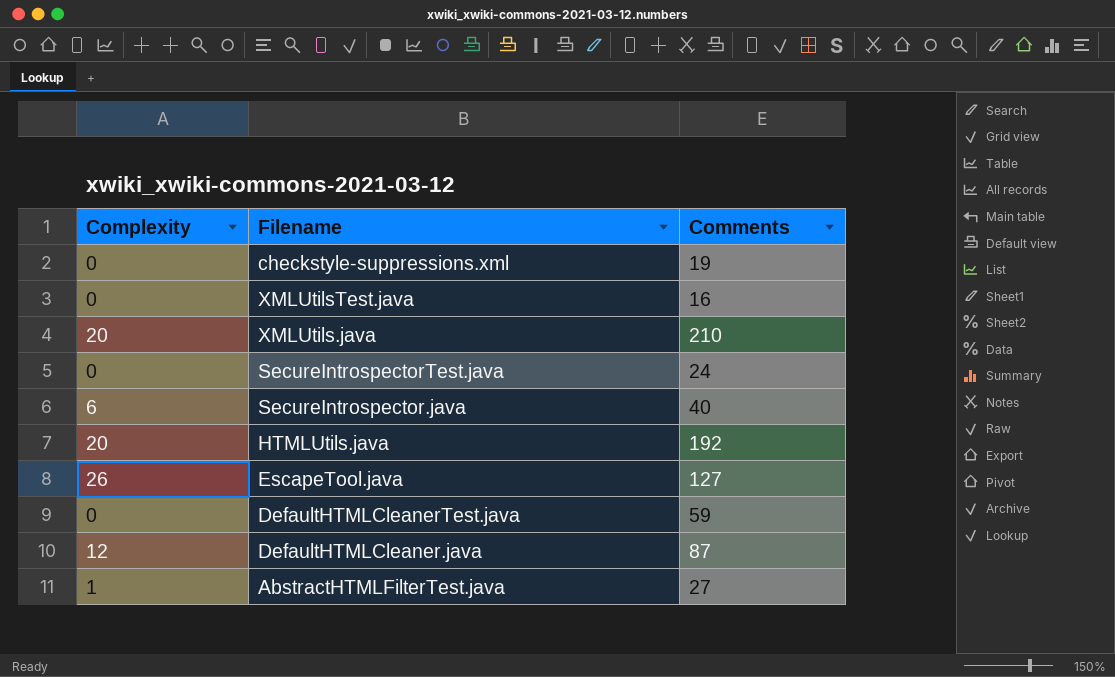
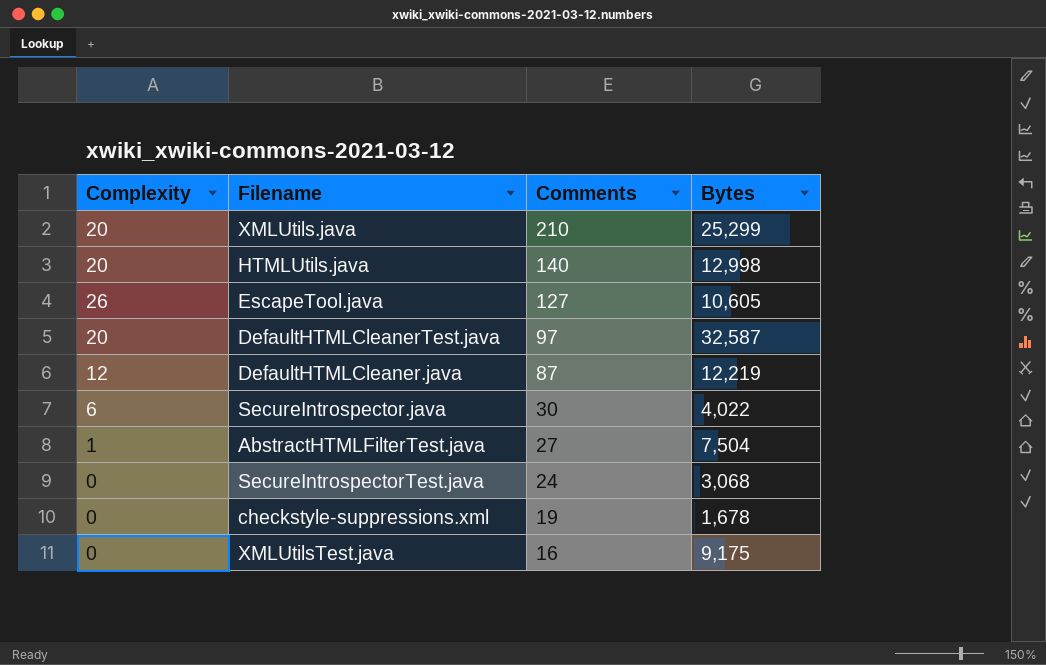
row order: none -> Comments descending
column Bytes | position: none -> 4
HTMLUtils.java | Comments: 192 -> 140
DefaultHTMLCleanerTest.java | Complexity: 0 -> 20
DefaultHTMLCleanerTest.java | Comments: 59 -> 97
SecureIntrospector.java | Comments: 40 -> 30

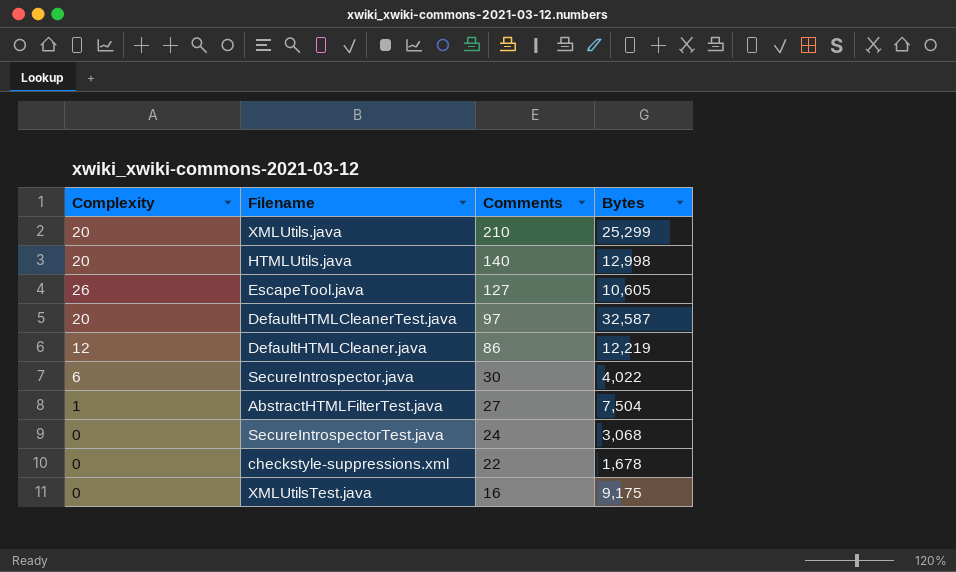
DefaultHTMLCleaner.java | Comments: 87 -> 86
checkstyle-suppressions.xml | Comments: 19 -> 22

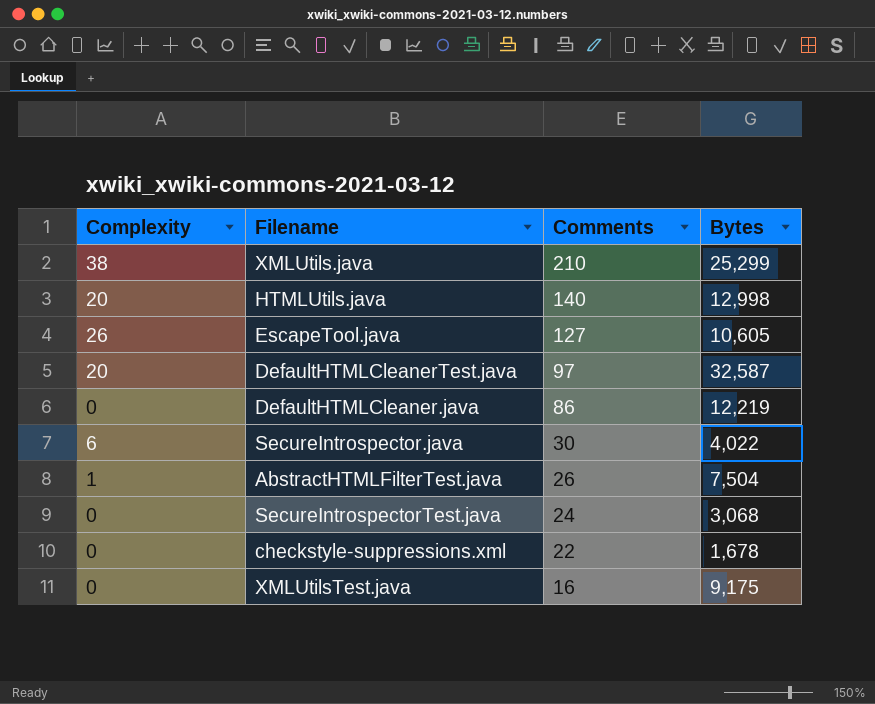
XMLUtils.java | Complexity: 20 -> 38
DefaultHTMLCleaner.java | Complexity: 12 -> 0
AbstractHTMLFilterTest.java | Comments: 27 -> 26

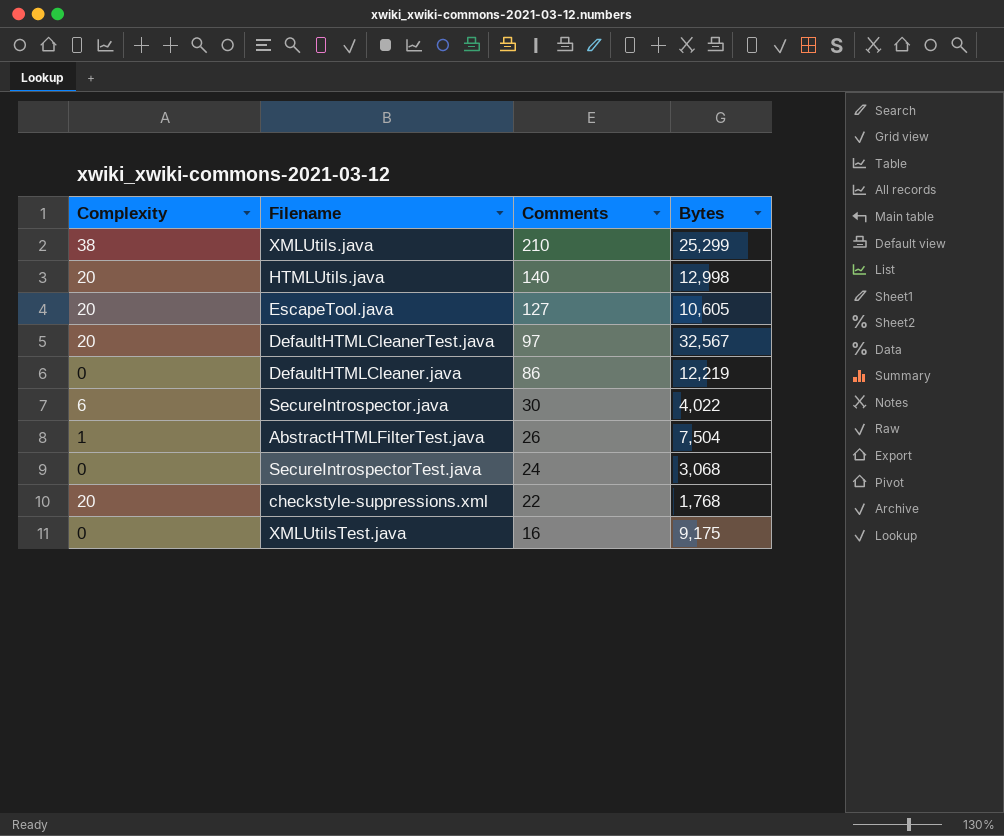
EscapeTool.java | Complexity: 26 -> 20
DefaultHTMLCleanerTest.java | Bytes: 32,587 -> 32,567
checkstyle-suppressions.xml | Complexity: 0 -> 20
checkstyle-suppressions.xml | Bytes: 1,678 -> 1,768

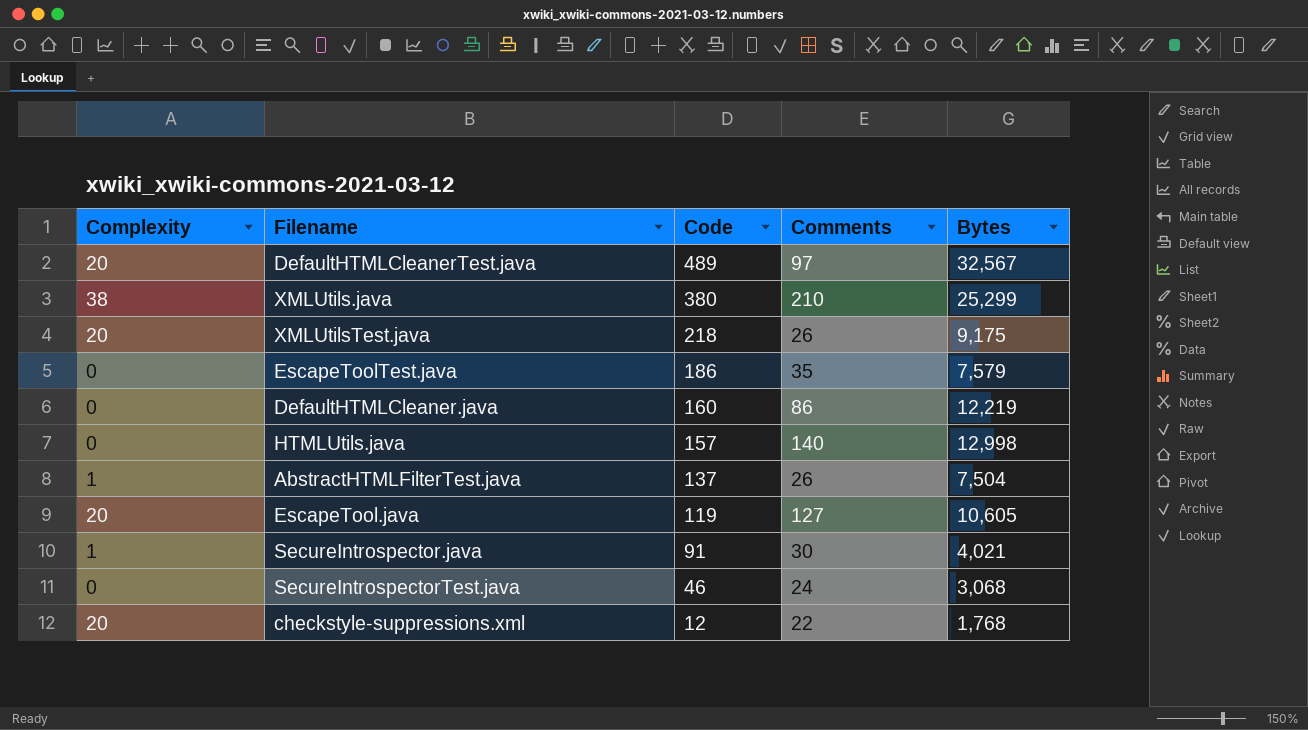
row order: Comments descending -> Code descending
column Code | position: none -> 3
XMLUtilsTest.java | Complexity: 0 -> 20
XMLUtilsTest.java | Comments: 16 -> 26
row EscapeToolTest.java: none -> 0 | 186 | 35 | 7,579
HTMLUtils.java | Complexity: 20 -> 0
SecureIntrospector.java | Complexity: 6 -> 1
SecureIntrospector.java | Bytes: 4,022 -> 4,021

